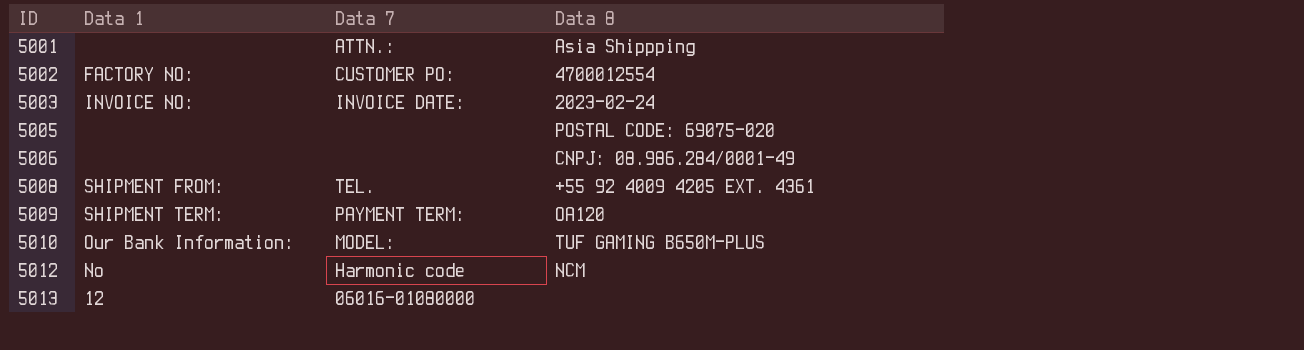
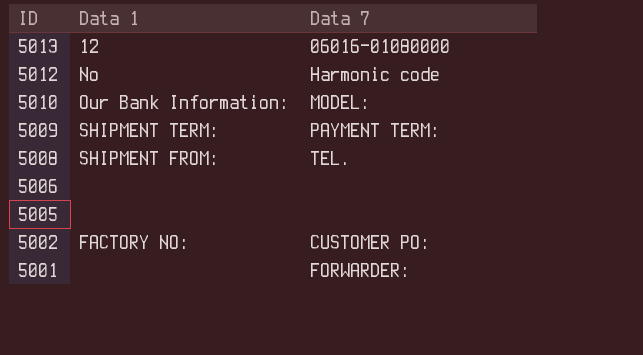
row order: ID ascending -> ID descending
column Data 8 | position: 4 -> none
row 5003: INVOICE NO: | INVOICE DATE: | 2023-02-24 -> none
5001 | Data 7: ATTN.: -> FORWARDER:

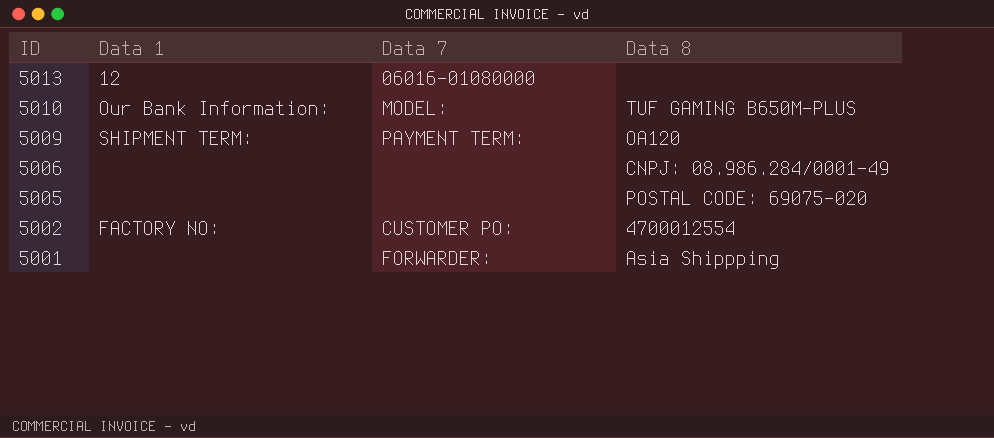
column Data 8 | position: none -> 4
row 5012: No | Harmonic code -> none
row 5008: SHIPMENT FROM: | TEL. -> none

